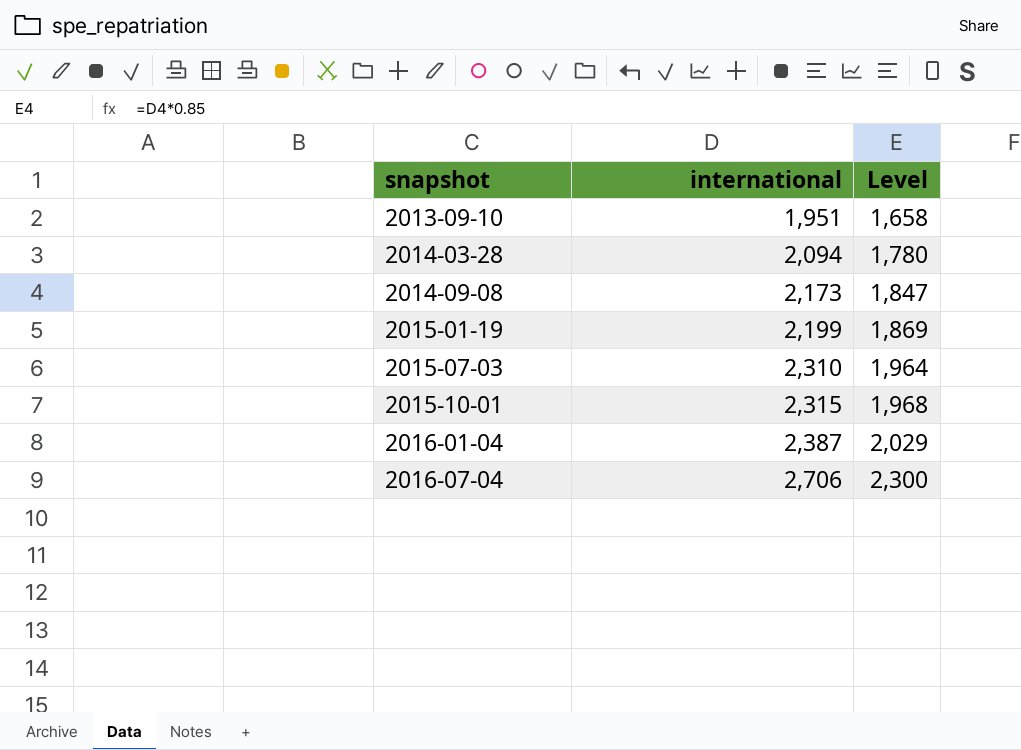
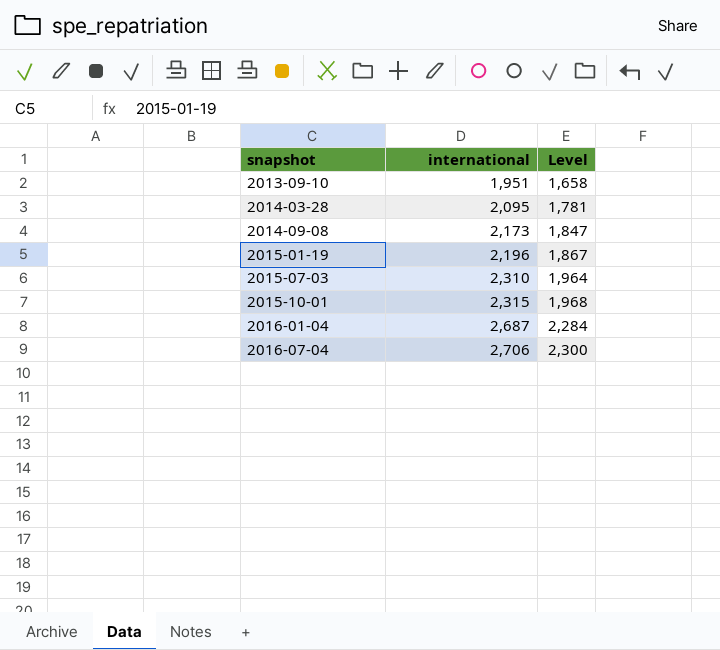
2014-03-28 | international: 2,094 -> 2,095
2014-03-28 | Level: 1,780 -> 1,781
2015-01-19 | international: 2,199 -> 2,196
2015-01-19 | Level: 1,869 -> 1,867
2016-01-04 | international: 2,387 -> 2,687
2016-01-04 | Level: 2,029 -> 2,284

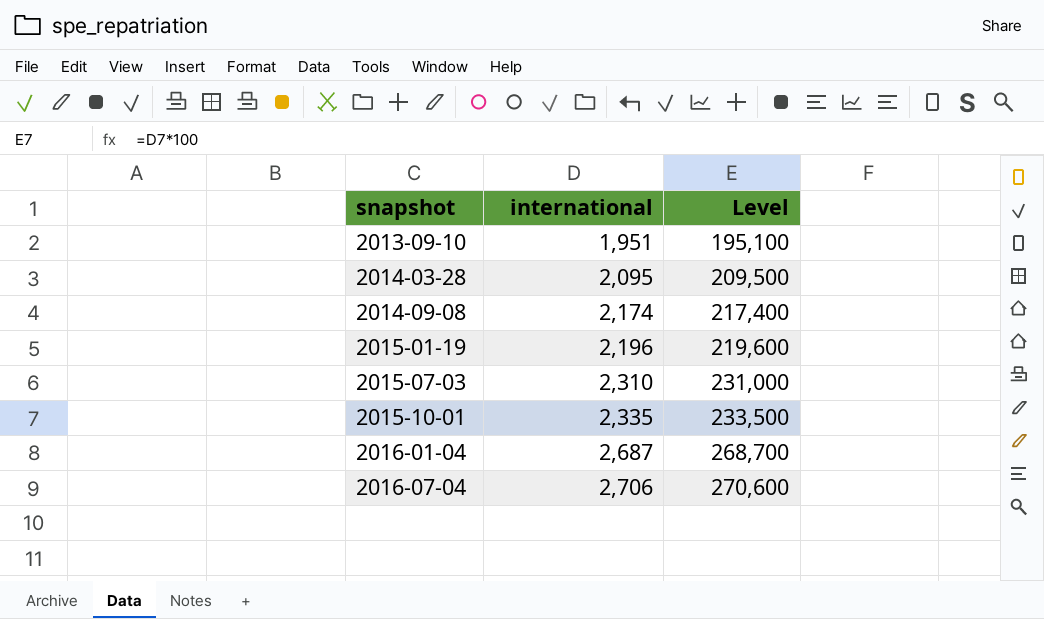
column Level | formula: [international] * 0.85 -> [international] * 100
2014-09-08 | international: 2,173 -> 2,174
2015-10-01 | international: 2,315 -> 2,335

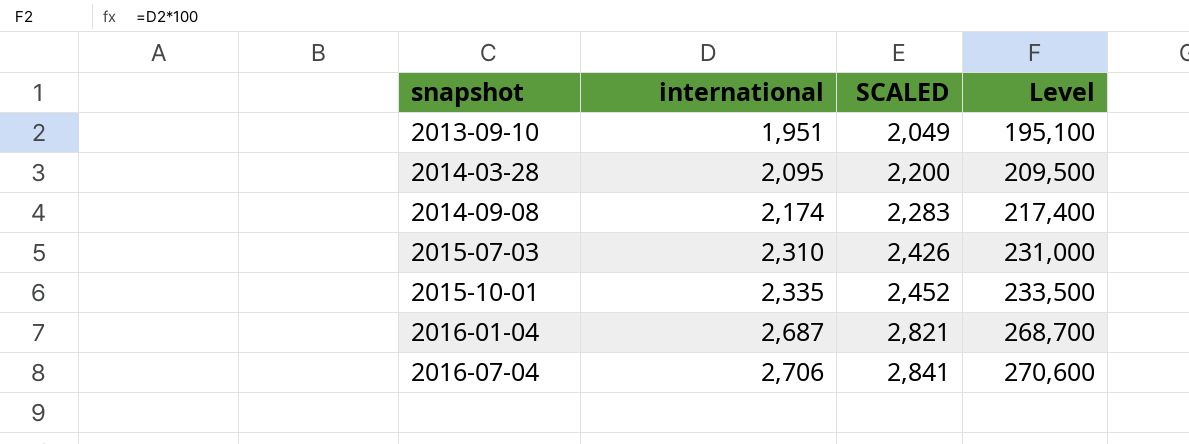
column SCALED | formula: none -> [international] * 1.05
row 2015-01-19: 2,196 | 219,600 -> none

